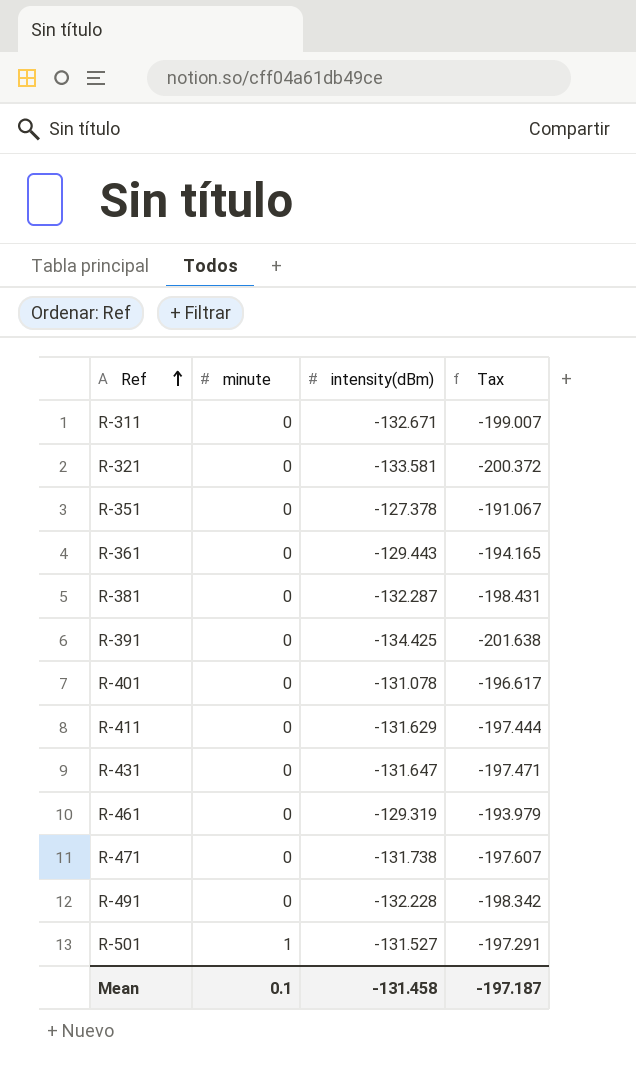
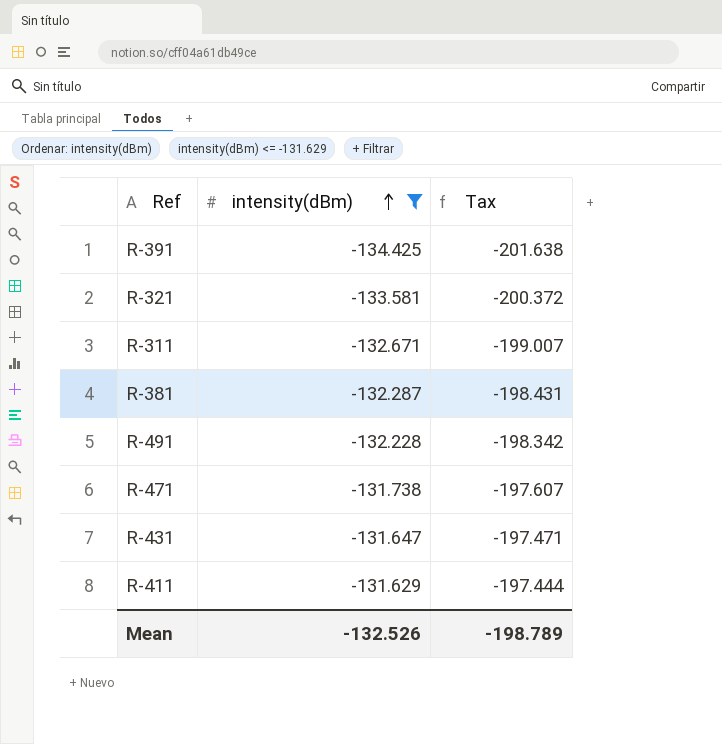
filter: none -> intensity(dBm) <= -131.629
row order: Ref ascending -> intensity(dBm) ascending
column minute | position: 2 -> none
Mean | intensity(dBm): -131.458 -> -132.526
Mean | Tax: -197.187 -> -198.789

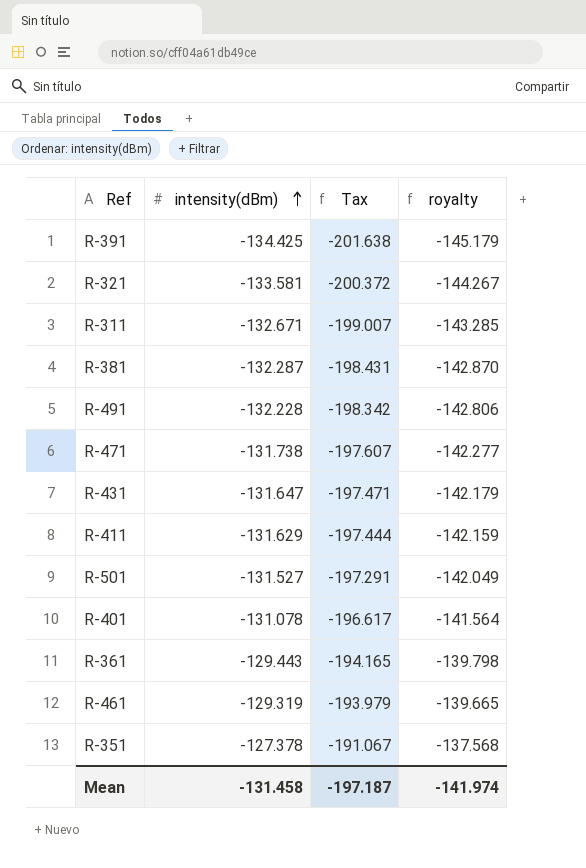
filter: intensity(dBm) <= -131.629 -> none
column royalty | formula: none -> [intensity(dBm)] * 1.08
Mean | intensity(dBm): -132.526 -> -131.458
Mean | Tax: -198.789 -> -197.187

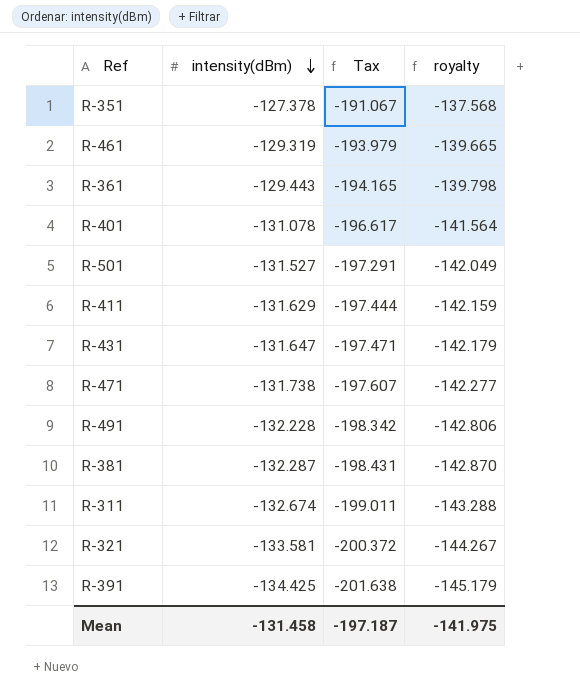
row order: intensity(dBm) ascending -> intensity(dBm) descending
R-311 | intensity(dBm): -132.671 -> -132.674
R-311 | Tax: -199.007 -> -199.011
R-311 | royalty: -143.285 -> -143.288
Mean | royalty: -141.974 -> -141.975

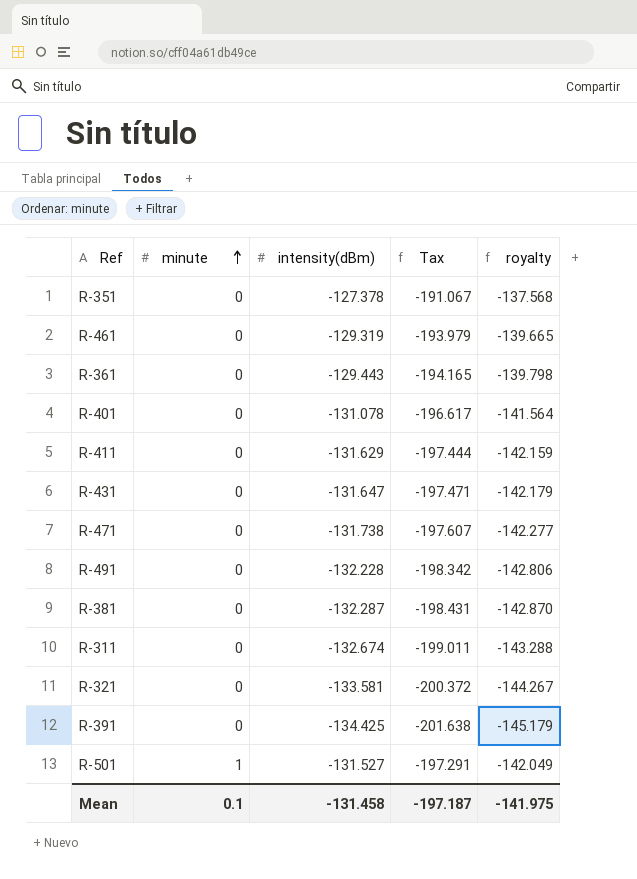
row order: intensity(dBm) descending -> minute ascending
column minute | position: none -> 2

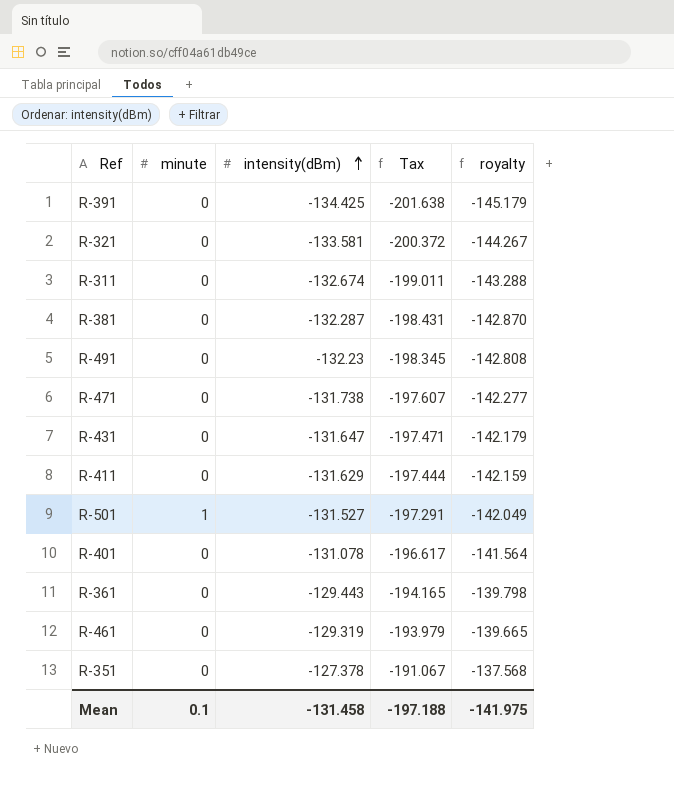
row order: minute ascending -> intensity(dBm) ascending
R-491 | intensity(dBm): -132.228 -> -132.23
R-491 | Tax: -198.342 -> -198.345
R-491 | royalty: -142.806 -> -142.808
Mean | Tax: -197.187 -> -197.188

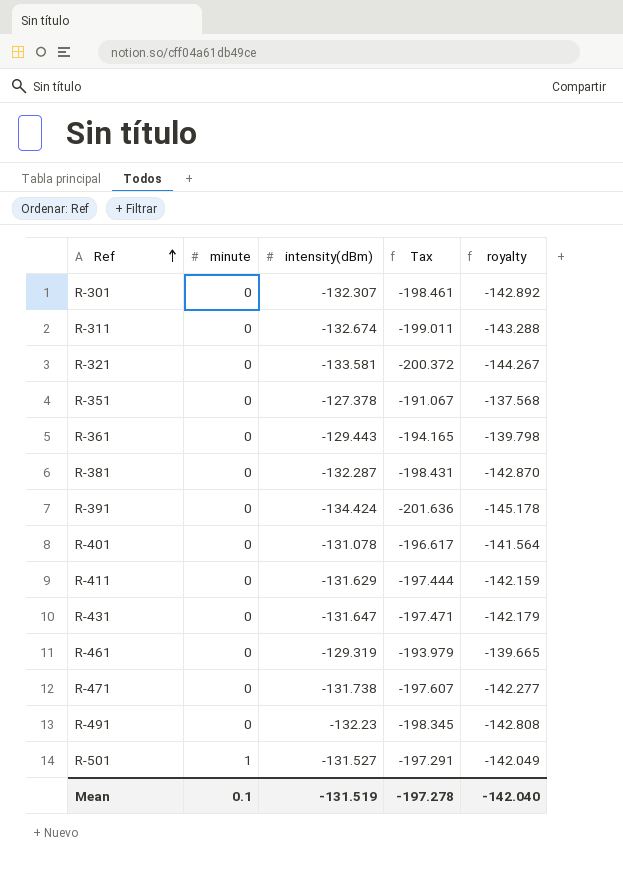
row order: intensity(dBm) ascending -> Ref ascending
row R-301: none -> 0 | -132.307 | -198.461 | -142.892
R-391 | intensity(dBm): -134.425 -> -134.424
R-391 | Tax: -201.638 -> -201.636
R-391 | royalty: -145.179 -> -145.178
Mean | intensity(dBm): -131.458 -> -131.519
Mean | Tax: -197.188 -> -197.278
Mean | royalty: -141.975 -> -142.040

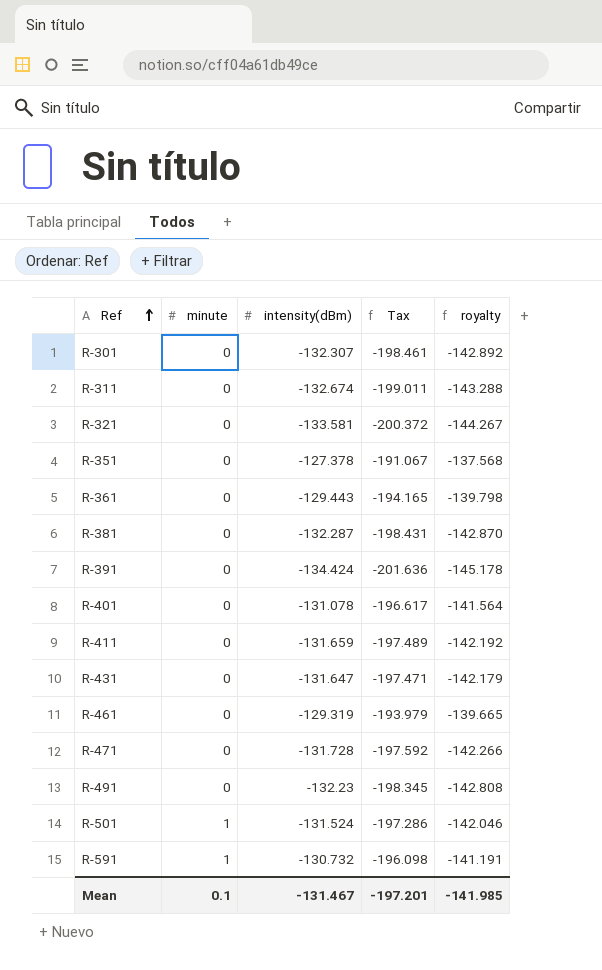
R-411 | intensity(dBm): -131.629 -> -131.659
R-411 | Tax: -197.444 -> -197.489
R-411 | royalty: -142.159 -> -142.192
R-471 | intensity(dBm): -131.738 -> -131.728
R-471 | Tax: -197.607 -> -197.592
R-471 | royalty: -142.277 -> -142.266
R-501 | intensity(dBm): -131.527 -> -131.524
R-501 | Tax: -197.291 -> -197.286
R-501 | royalty: -142.049 -> -142.046
row R-591: none -> 1 | -130.732 | -196.098 | -141.191
Mean | intensity(dBm): -131.519 -> -131.467
Mean | Tax: -197.278 -> -197.201
Mean | royalty: -142.040 -> -141.985

